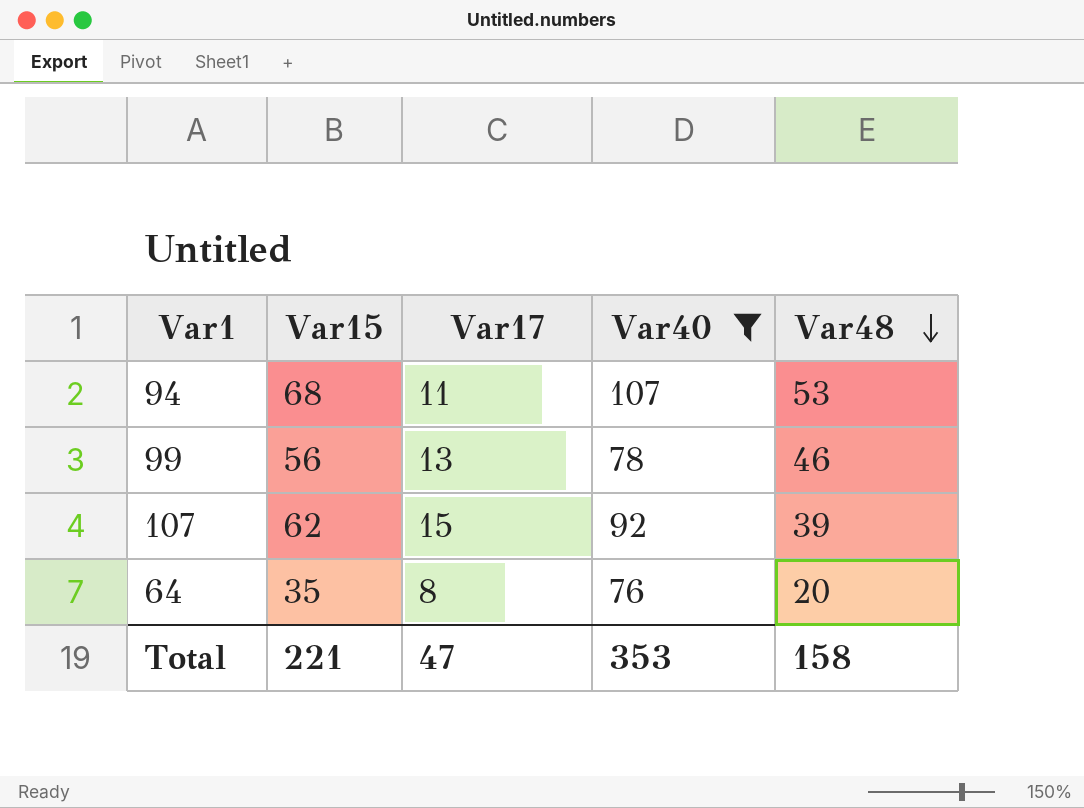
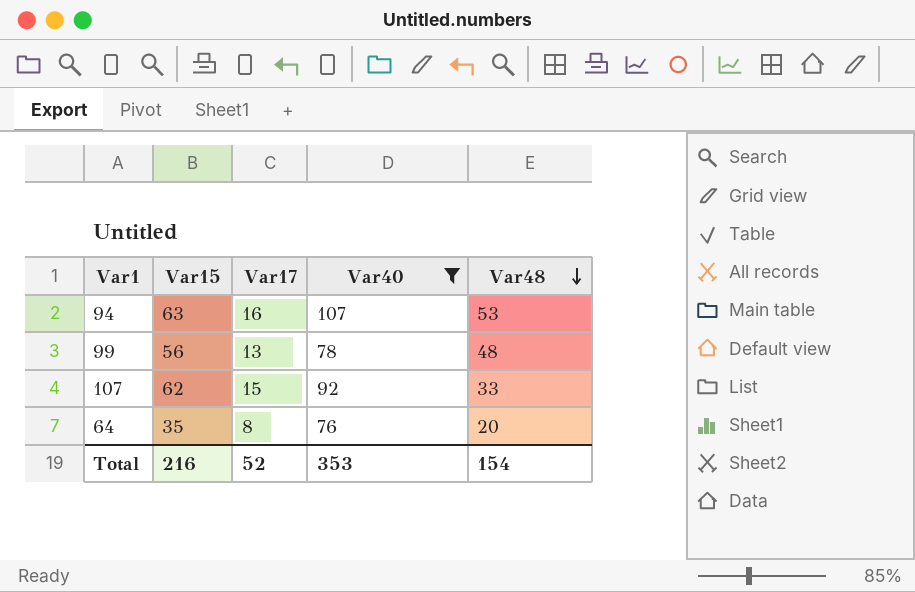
94 | Var15: 68 -> 63
94 | Var17: 11 -> 16
99 | Var48: 46 -> 48
107 | Var48: 39 -> 33
Total | Var15: 221 -> 216
Total | Var17: 47 -> 52
Total | Var48: 158 -> 154

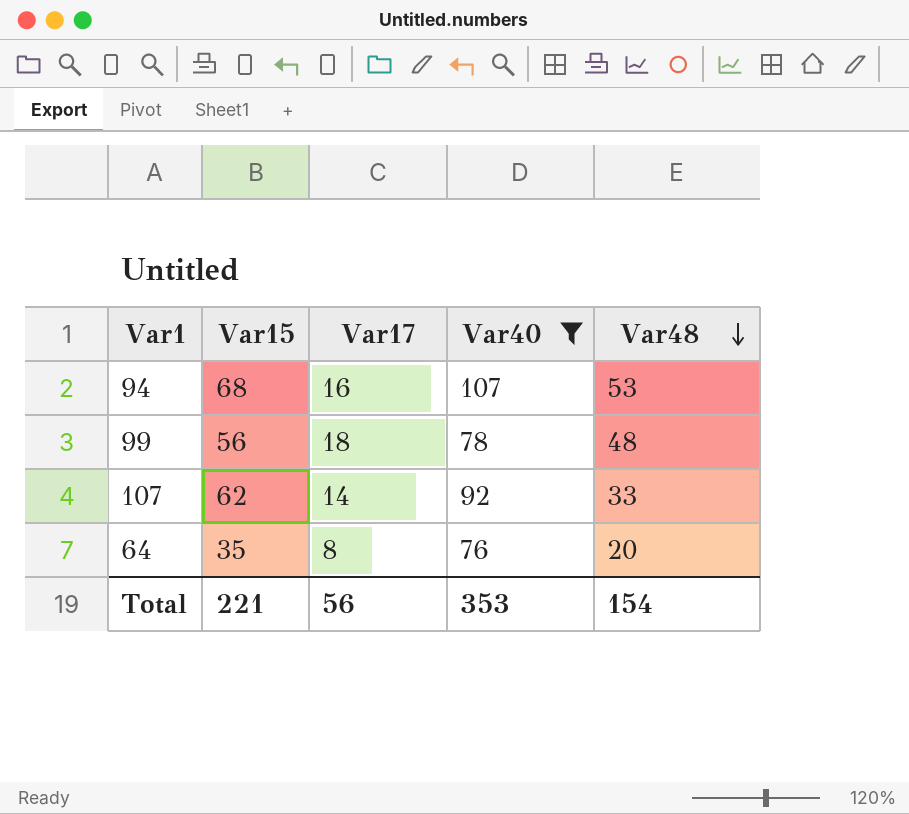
94 | Var15: 63 -> 68
99 | Var17: 13 -> 18
107 | Var17: 15 -> 14
Total | Var15: 216 -> 221
Total | Var17: 52 -> 56

